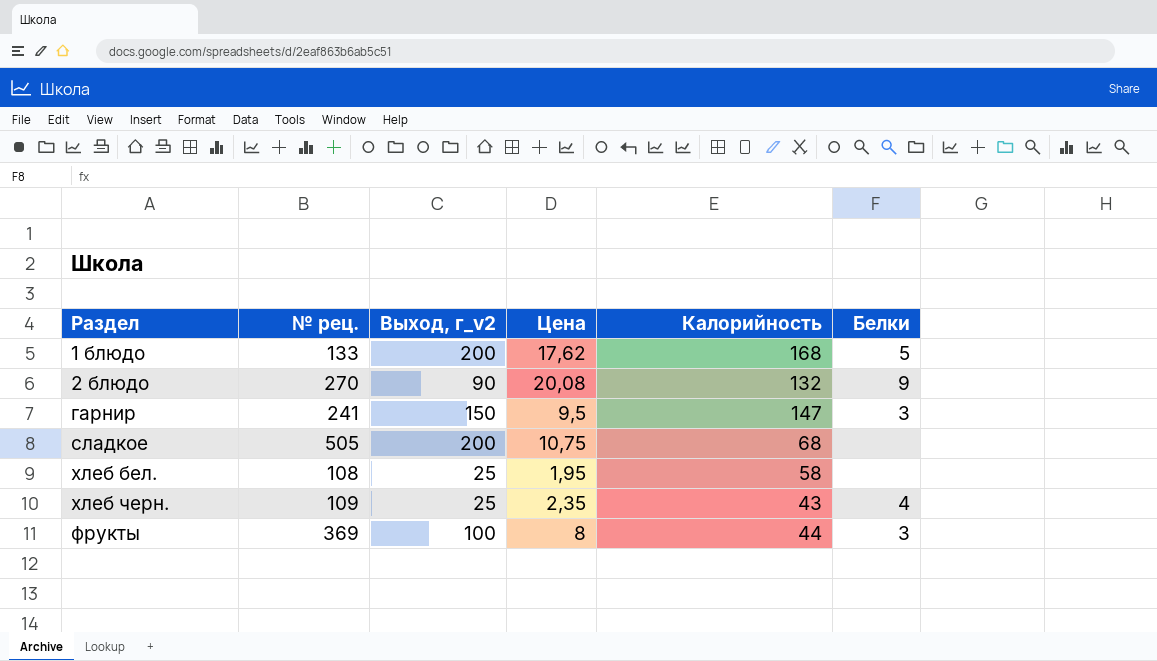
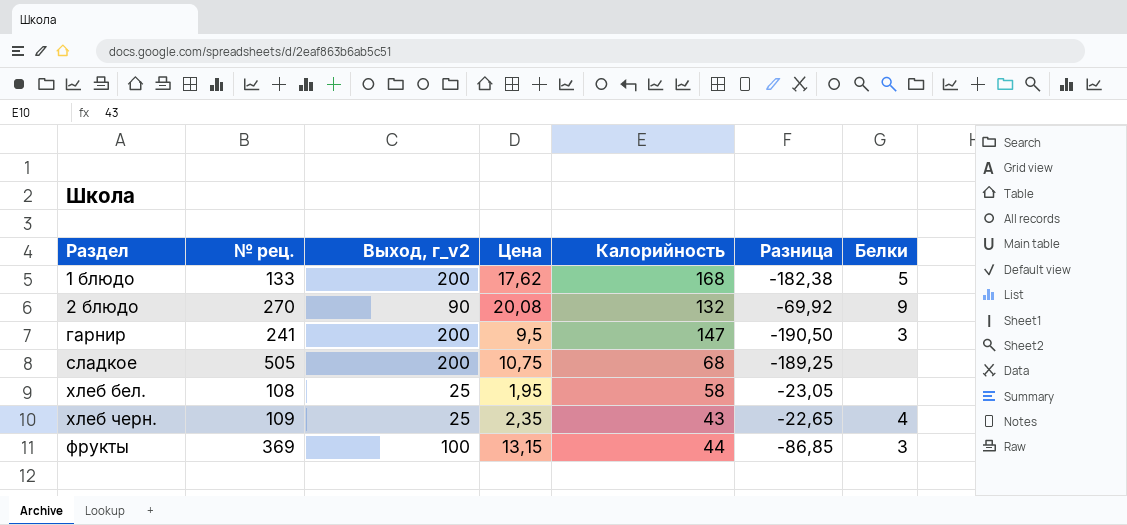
column Разница | formula: none -> [Цена] - [Выход, г_v2]
гарнир | Выход, г_v2: 150 -> 200
фрукты | Цена: 8 -> 13,15

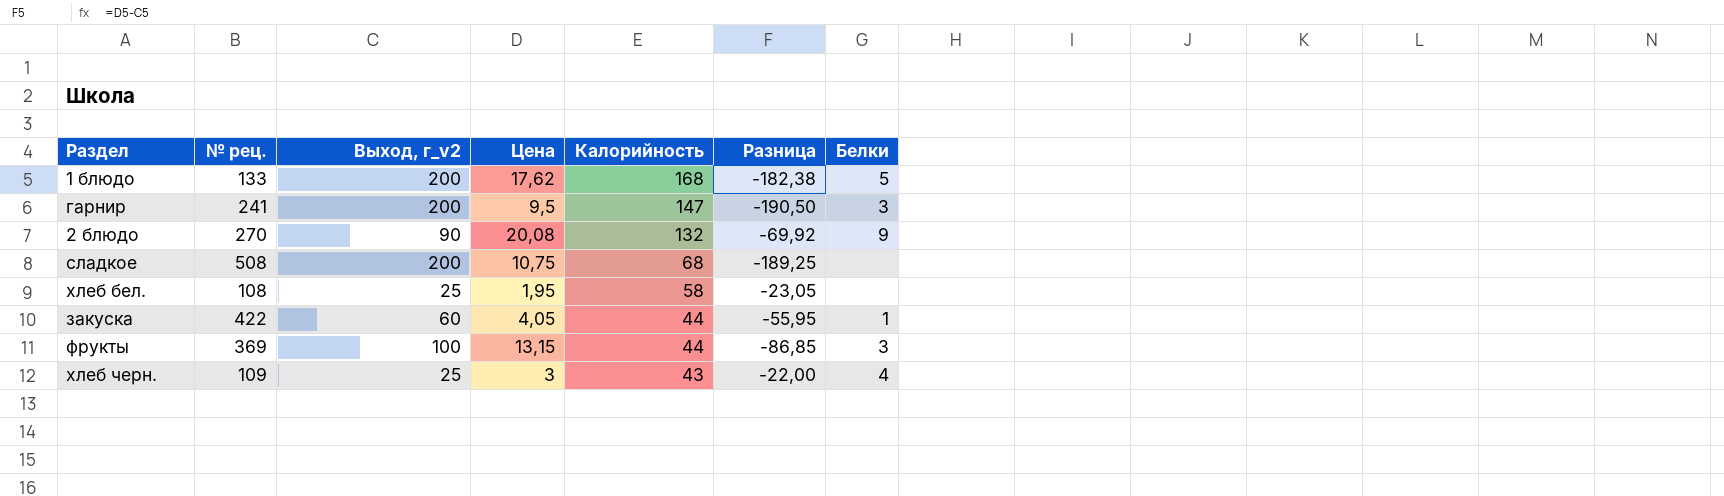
row order: none -> Калорийность descending
сладкое | № рец.: 505 -> 508
row закуска: none -> 422 | 60 | 4,05 | 44 | -55,95 | 1
хлеб черн. | Цена: 2,35 -> 3
хлеб черн. | Разница: -22,65 -> -22,00

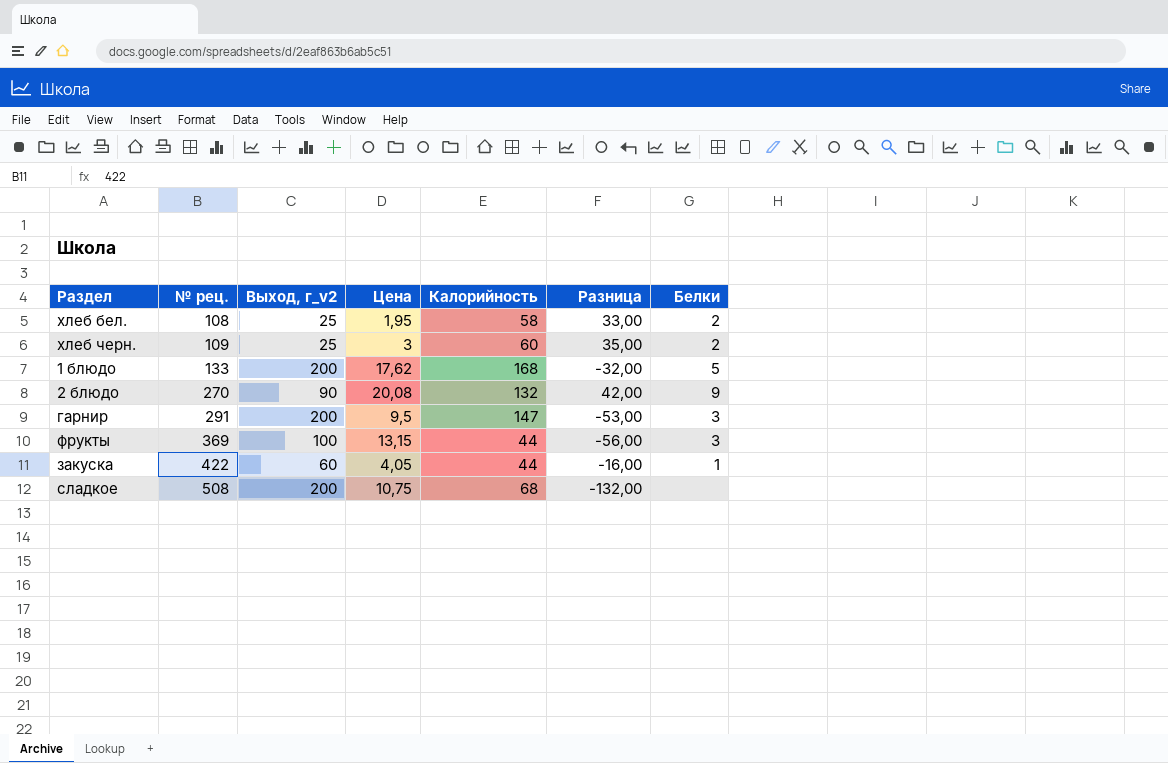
row order: Калорийность descending -> № рец. ascending
column Разница | formula: [Цена] - [Выход, г_v2] -> [Калорийность] - [Выход, г_v2]
хлеб бел. | Белки: none -> 2
хлеб черн. | Калорийность: 43 -> 60
хлеб черн. | Белки: 4 -> 2
гарнир | № рец.: 241 -> 291

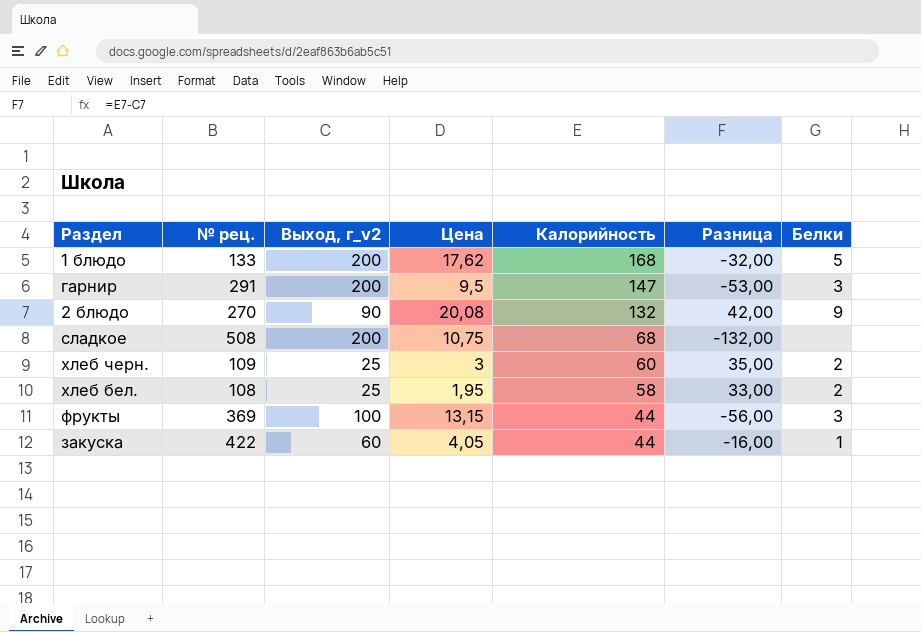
row order: № рец. ascending -> Калорийность descending

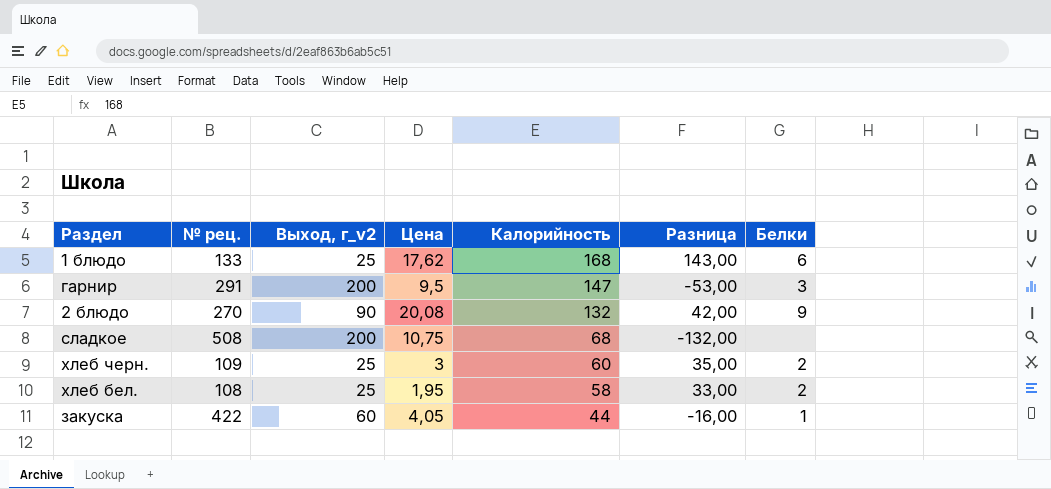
row фрукты: 369 | 100 | 13,15 | 44 | -56,00 | 3 -> none
1 блюдо | Выход, г_v2: 200 -> 25
1 блюдо | Разница: -32,00 -> 143,00
1 блюдо | Белки: 5 -> 6

